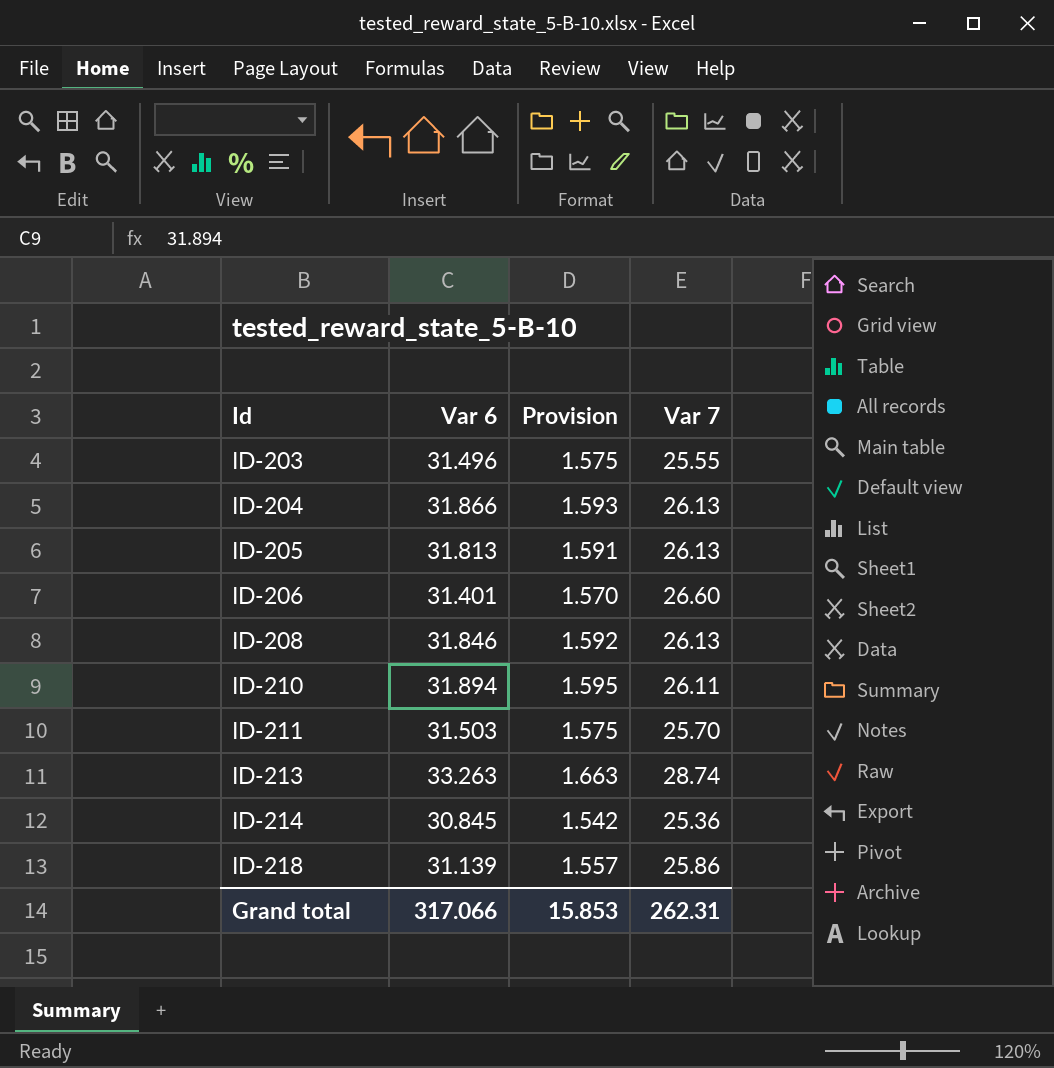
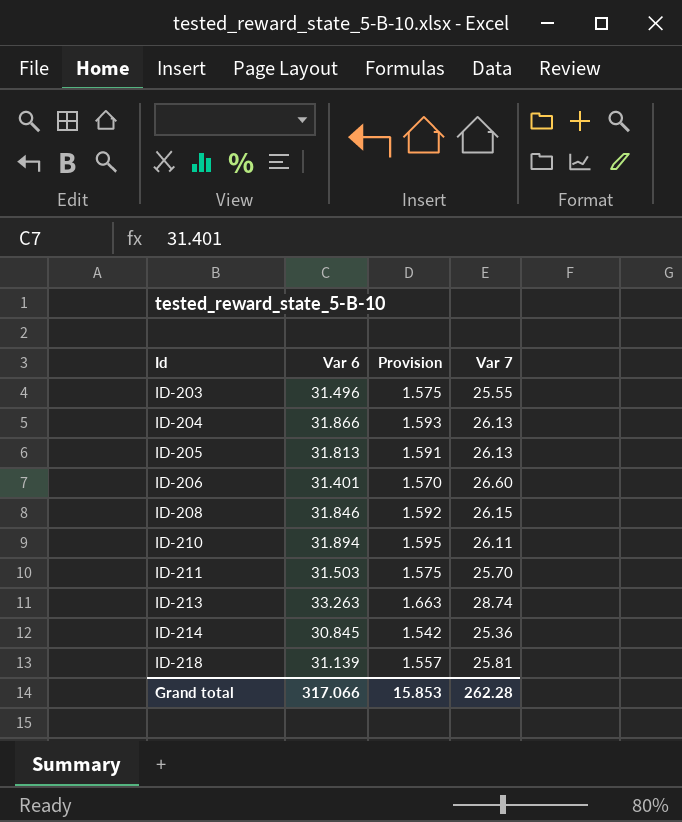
ID-208 | Var 7: 26.13 -> 26.15
ID-218 | Var 7: 25.86 -> 25.81
Grand total | Var 7: 262.31 -> 262.28

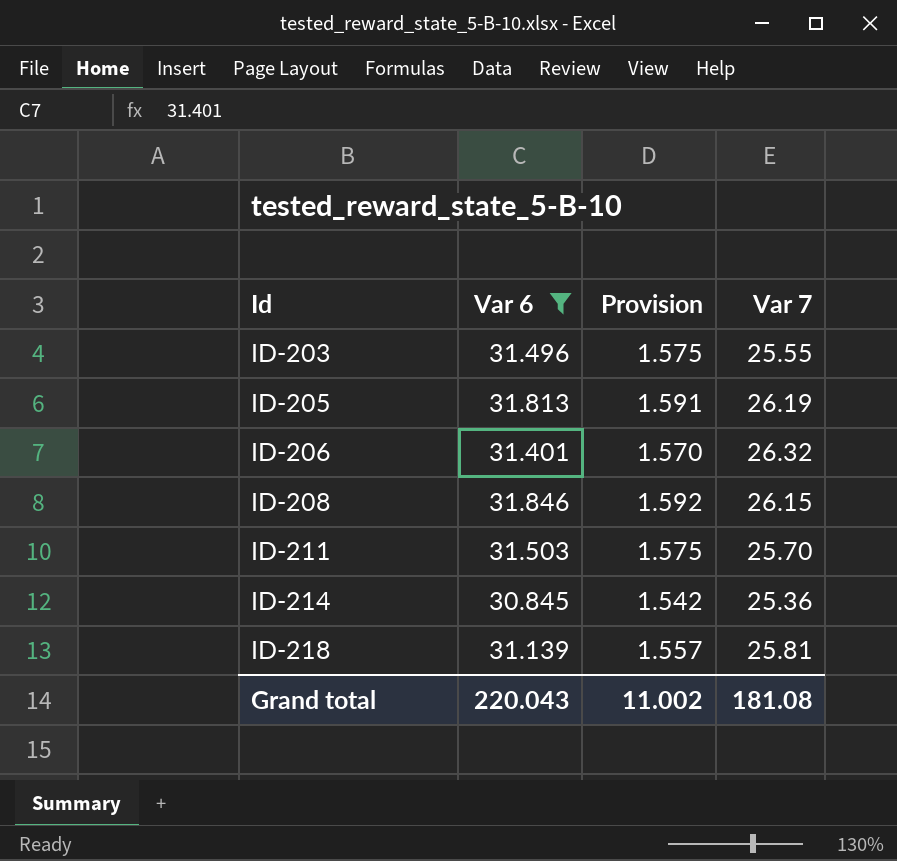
filter: none -> Var 6 <= 31.846
ID-205 | Var 7: 26.13 -> 26.19
ID-206 | Var 7: 26.60 -> 26.32
Grand total | Var 6: 317.066 -> 220.043
Grand total | Provision: 15.853 -> 11.002
Grand total | Var 7: 262.28 -> 181.08

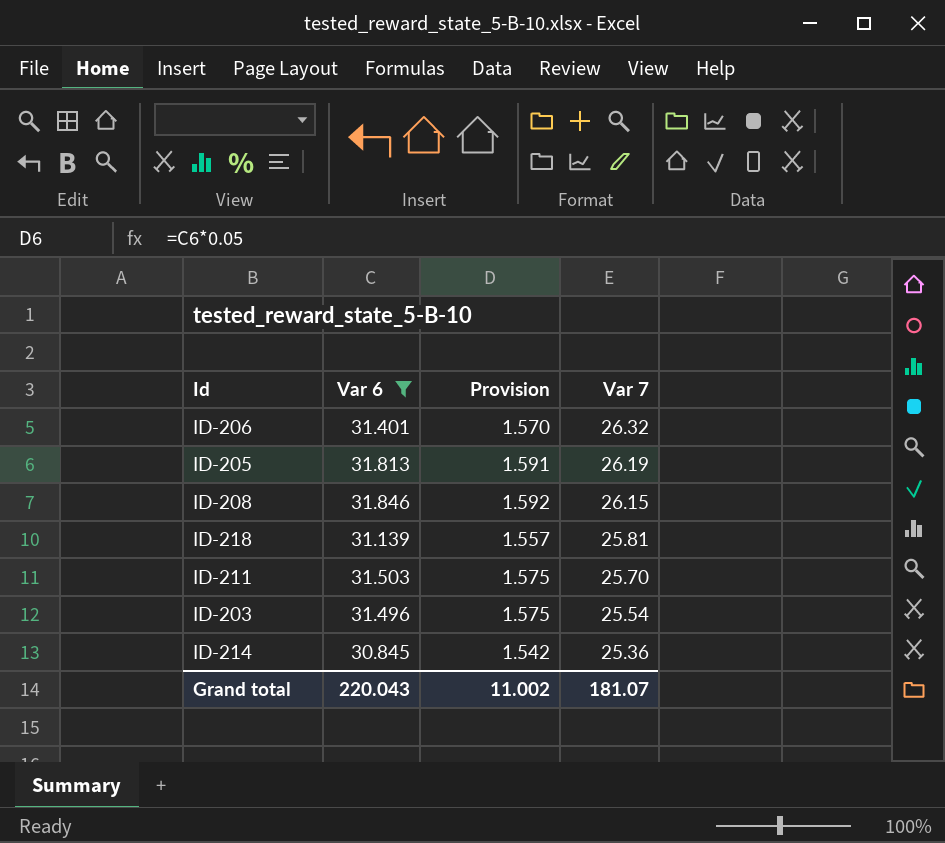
row order: Id ascending -> Var 7 descending
ID-203 | Var 7: 25.55 -> 25.54
Grand total | Var 7: 181.08 -> 181.07

